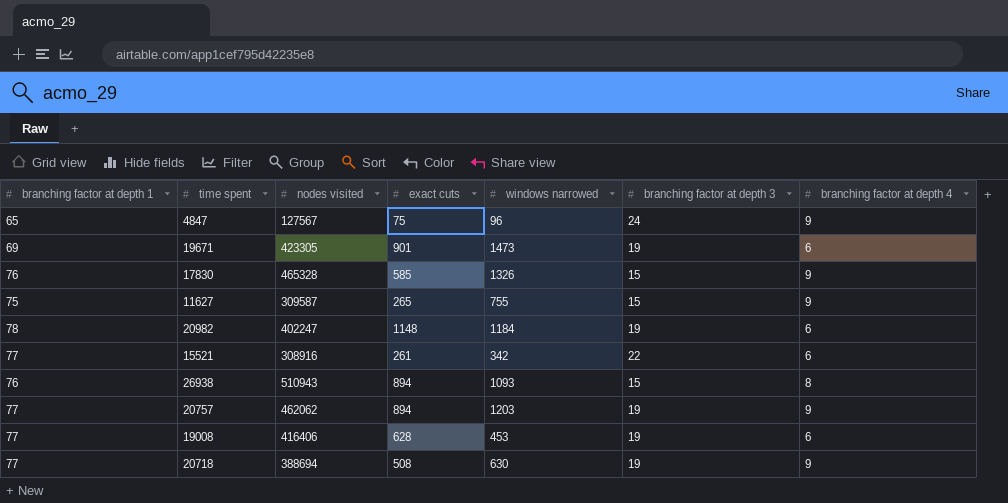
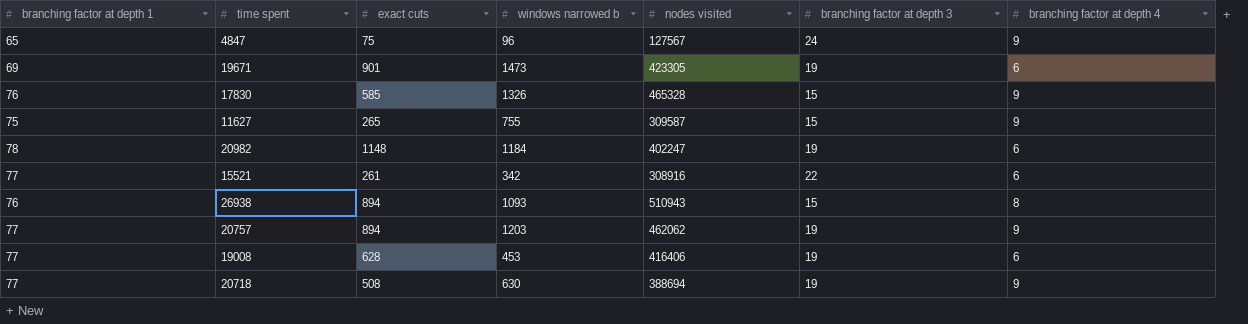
column name: windows narrowed -> windows narrowed b
column nodes visited | position: 3 -> 5

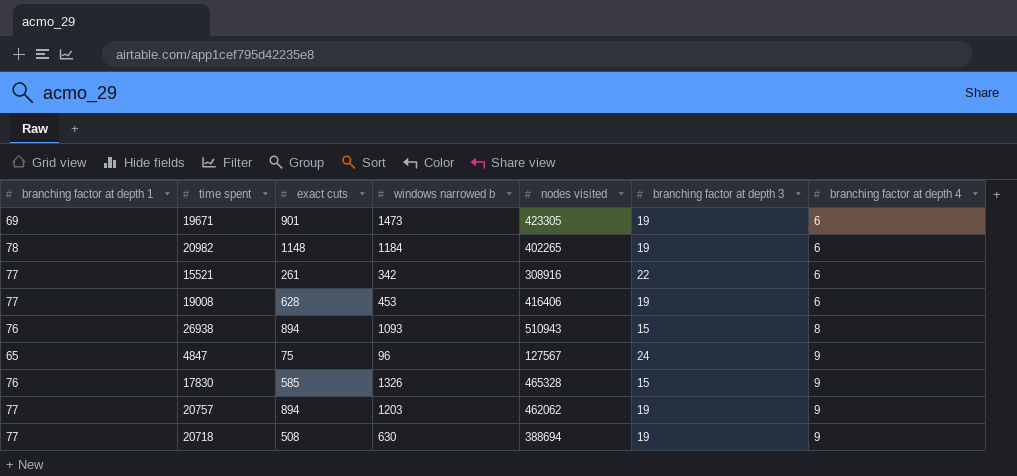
row order: none -> branching factor at depth 4 ascending
row 11627: 75 | 265 | 755 | 309587 | 15 | 9 -> none
20982 | nodes visited: 402247 -> 402265

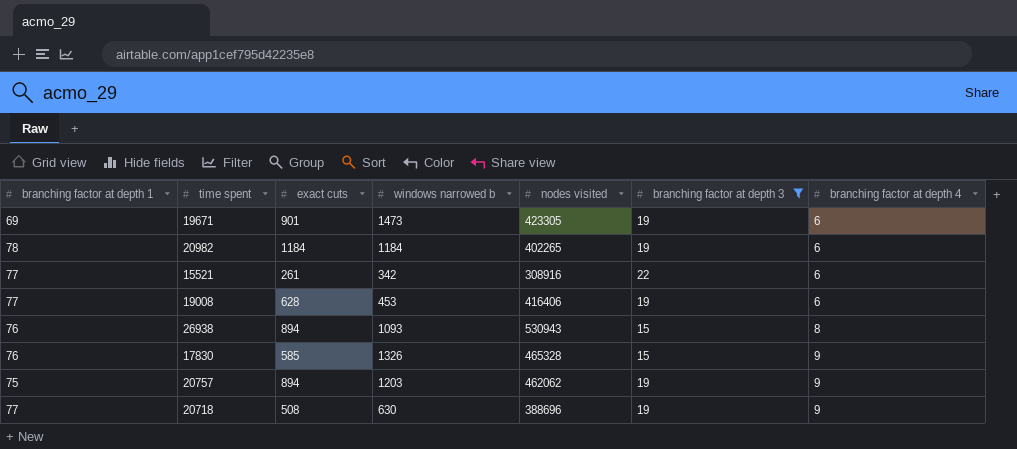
filter: none -> branching factor at depth 3 != 24
20982 | exact cuts: 1148 -> 1184
26938 | nodes visited: 510943 -> 530943
20757 | branching factor at depth 1: 77 -> 75
20718 | nodes visited: 388694 -> 388696

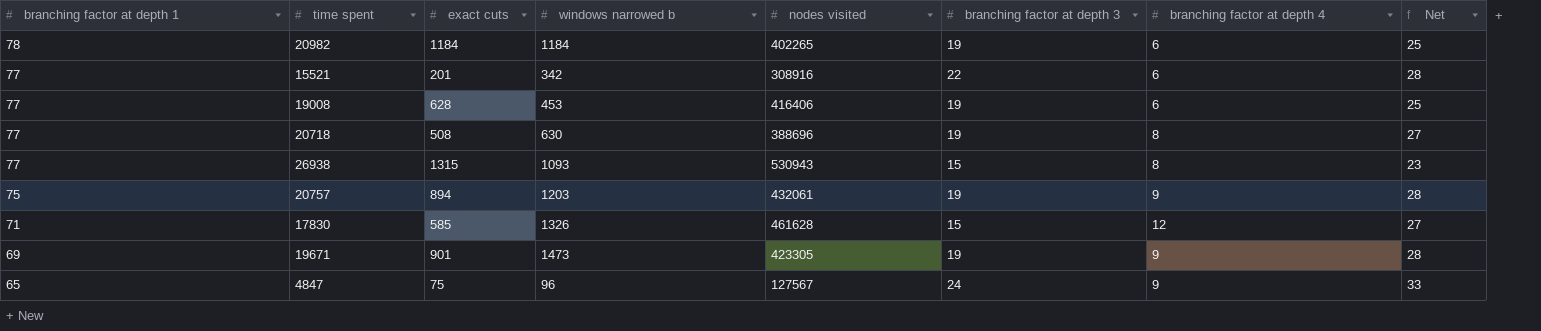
filter: branching factor at depth 3 != 24 -> none
row order: branching factor at depth 4 ascending -> branching factor at depth 1 descending
column Net | formula: none -> [branching factor at depth 3] + [branching factor at depth 4]
15521 | exact cuts: 261 -> 201
20718 | branching factor at depth 4: 9 -> 8
26938 | branching factor at depth 1: 76 -> 77
26938 | exact cuts: 894 -> 1315
20757 | nodes visited: 462062 -> 432061
17830 | branching factor at depth 1: 76 -> 71
17830 | nodes visited: 465328 -> 461628
17830 | branching factor at depth 4: 9 -> 12
19671 | branching factor at depth 4: 6 -> 9

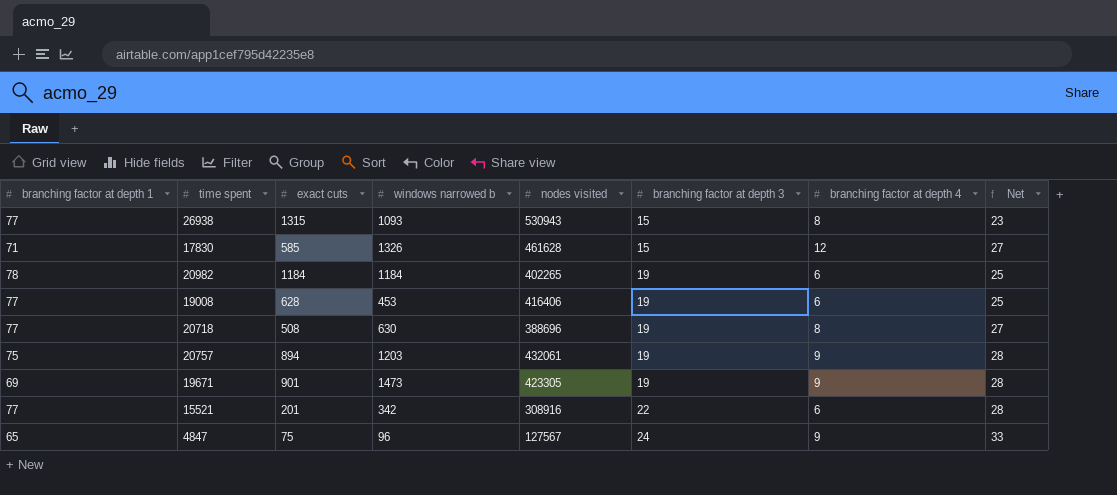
row order: branching factor at depth 1 descending -> branching factor at depth 3 ascending

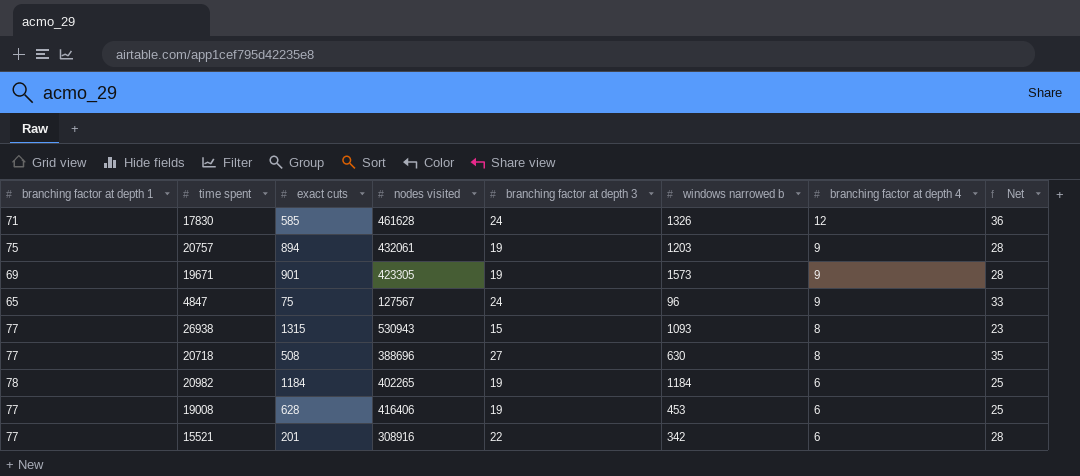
row order: branching factor at depth 3 ascending -> branching factor at depth 4 descending
column windows narrowed b | position: 4 -> 6
17830 | branching factor at depth 3: 15 -> 24
17830 | Net: 27 -> 36
19671 | windows narrowed b: 1473 -> 1573
20718 | branching factor at depth 3: 19 -> 27
20718 | Net: 27 -> 35

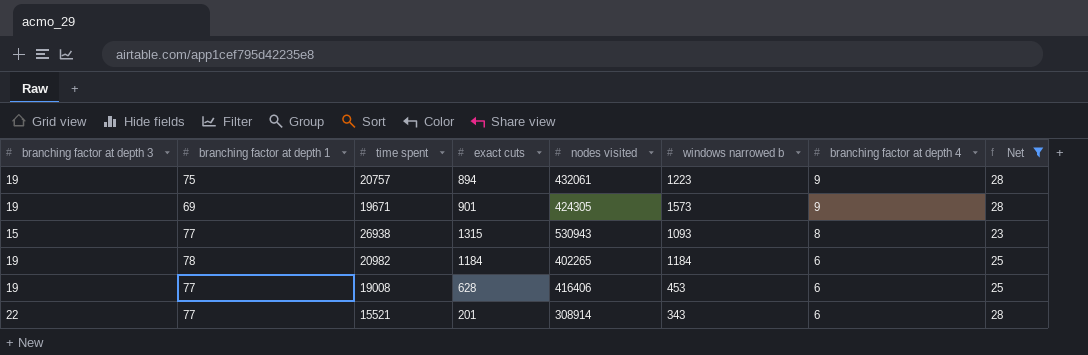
filter: none -> Net <= 28
column branching factor at depth 3 | position: 5 -> 1
20757 | windows narrowed b: 1203 -> 1223
19671 | nodes visited: 423305 -> 424305
15521 | nodes visited: 308916 -> 308914
15521 | windows narrowed b: 342 -> 343

